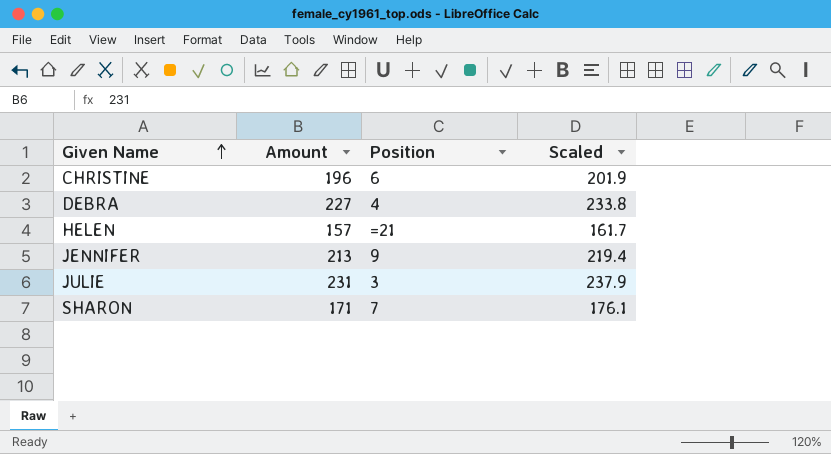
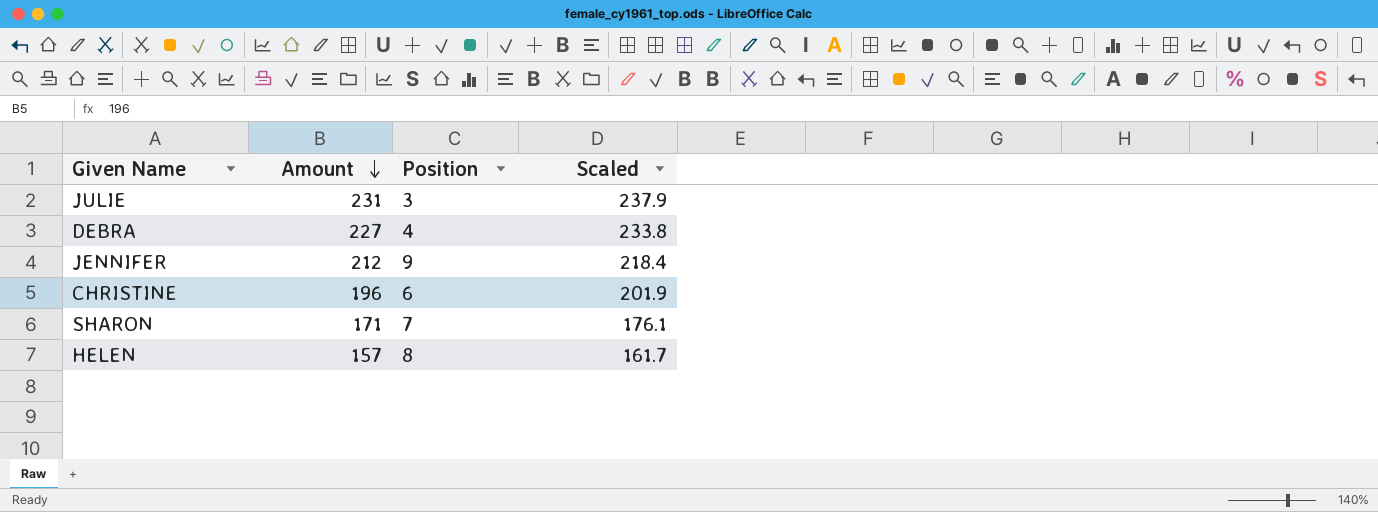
row order: Given Name ascending -> Amount descending
JENNIFER | Amount: 213 -> 212
JENNIFER | Scaled: 219.4 -> 218.4
HELEN | Position: =21 -> 8

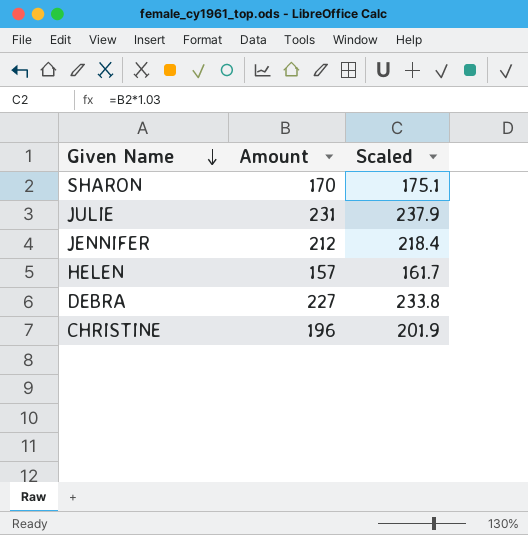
row order: Amount descending -> Given Name descending
column Position | position: 3 -> none
SHARON | Amount: 171 -> 170
SHARON | Scaled: 176.1 -> 175.1

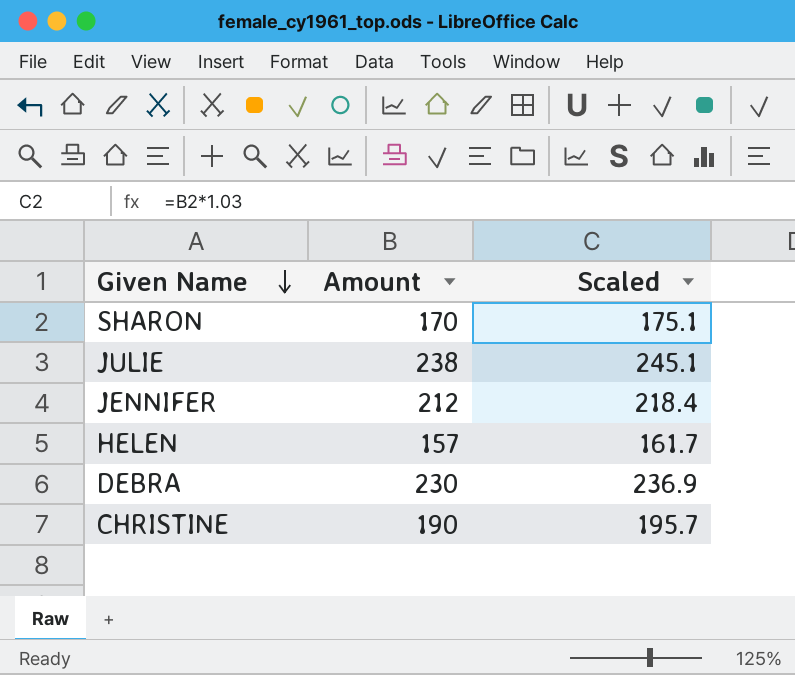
JULIE | Amount: 231 -> 238
JULIE | Scaled: 237.9 -> 245.1
DEBRA | Amount: 227 -> 230
DEBRA | Scaled: 233.8 -> 236.9
CHRISTINE | Amount: 196 -> 190
CHRISTINE | Scaled: 201.9 -> 195.7

